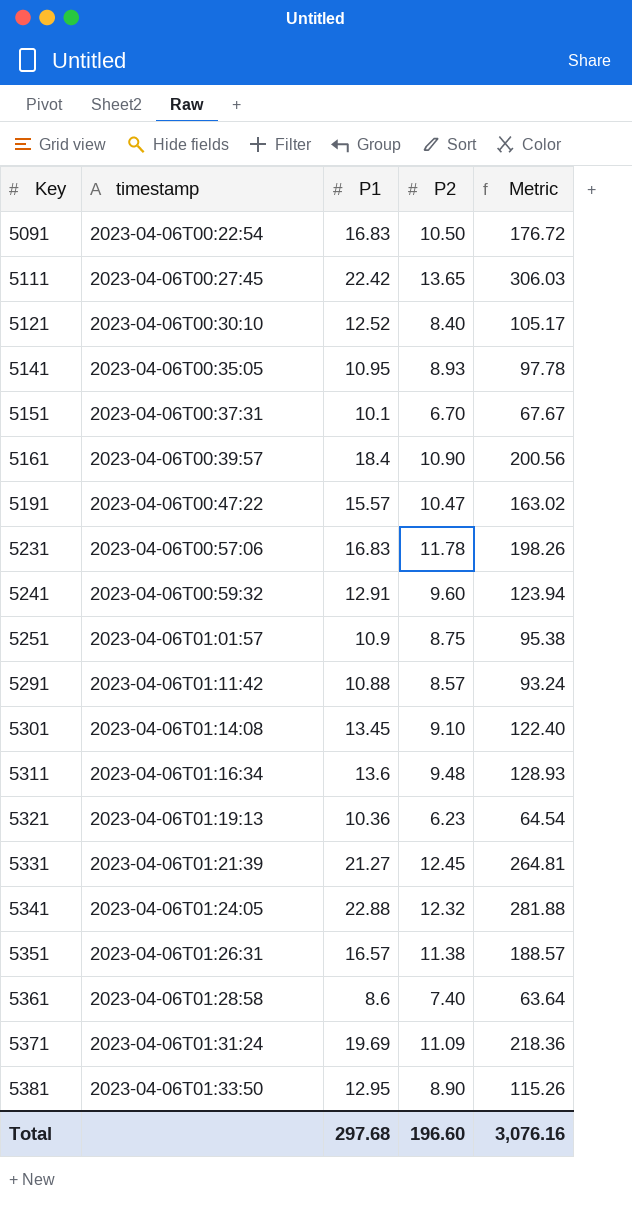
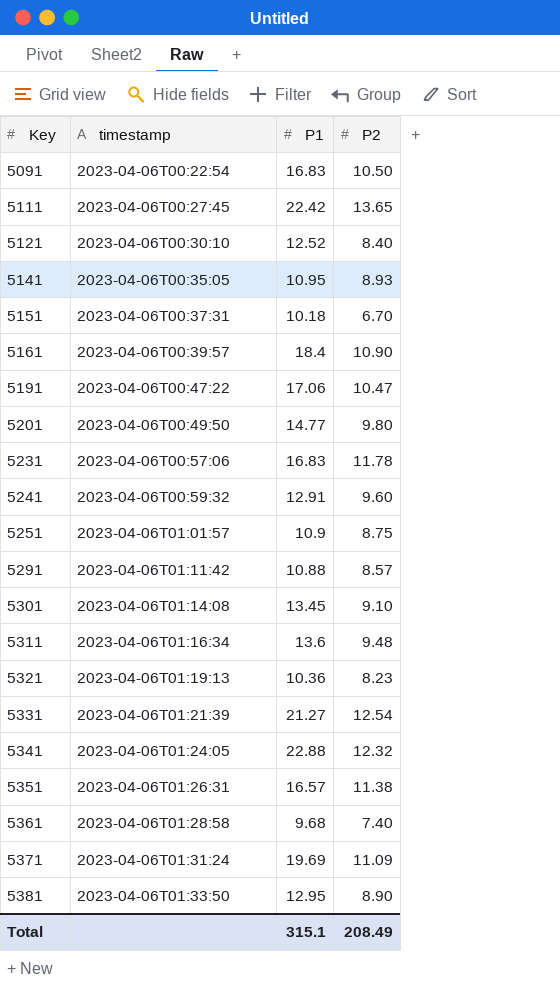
column Metric | formula: [P1] * [P2] -> none
5151 | P1: 10.1 -> 10.18
5191 | P1: 15.57 -> 17.06
row 5201: none -> 2023-04-06T00:49:50 | 14.77 | 9.80
5321 | P2: 6.23 -> 8.23
5331 | P2: 12.45 -> 12.54
5361 | P1: 8.6 -> 9.68
Total | P1: 297.68 -> 315.1
Total | P2: 196.60 -> 208.49

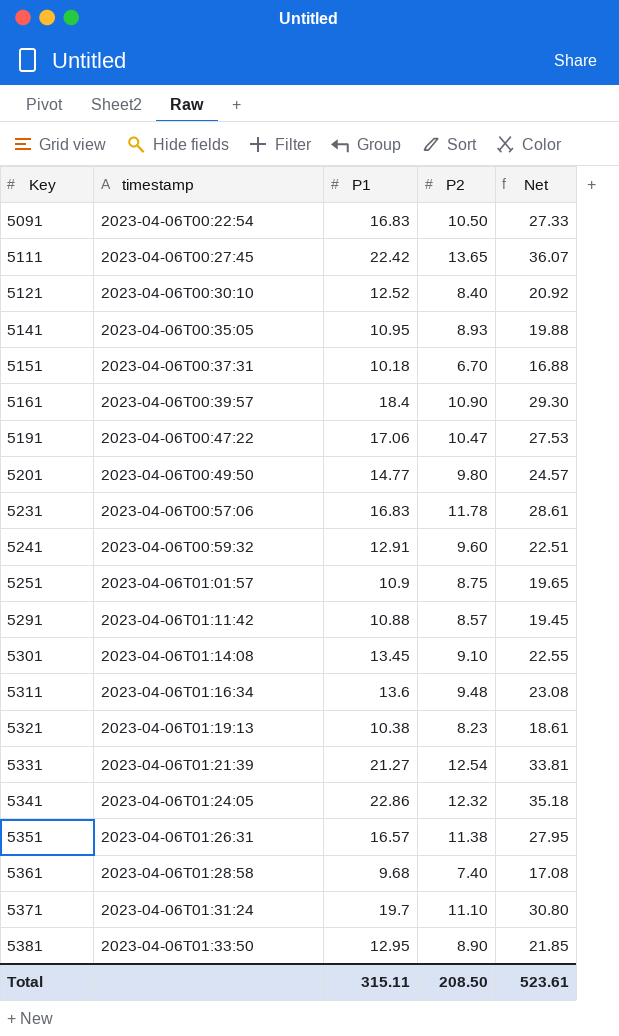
column Net | formula: none -> [P1] + [P2]
5321 | P1: 10.36 -> 10.38
5341 | P1: 22.88 -> 22.86
5371 | P1: 19.69 -> 19.7
5371 | P2: 11.09 -> 11.10
Total | P1: 315.1 -> 315.11
Total | P2: 208.49 -> 208.50

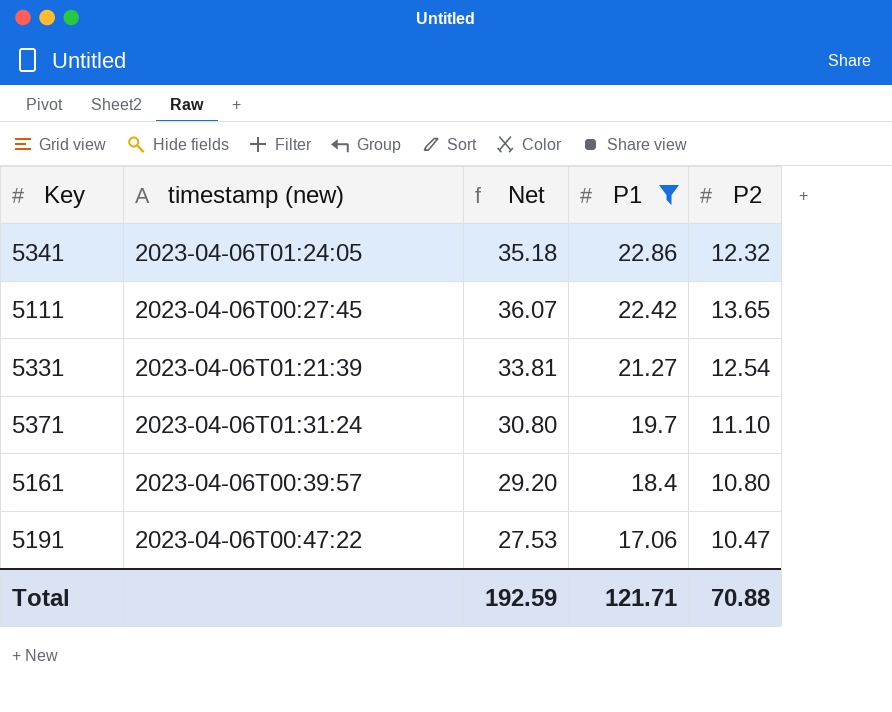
filter: none -> P1 >= 17.06
row order: Key ascending -> P1 descending
column name: timestamp -> timestamp (new)
column Net | position: 5 -> 3
5161 | Net: 29.30 -> 29.20
5161 | P2: 10.90 -> 10.80
Total | Net: 523.61 -> 192.59
Total | P1: 315.11 -> 121.71
Total | P2: 208.50 -> 70.88

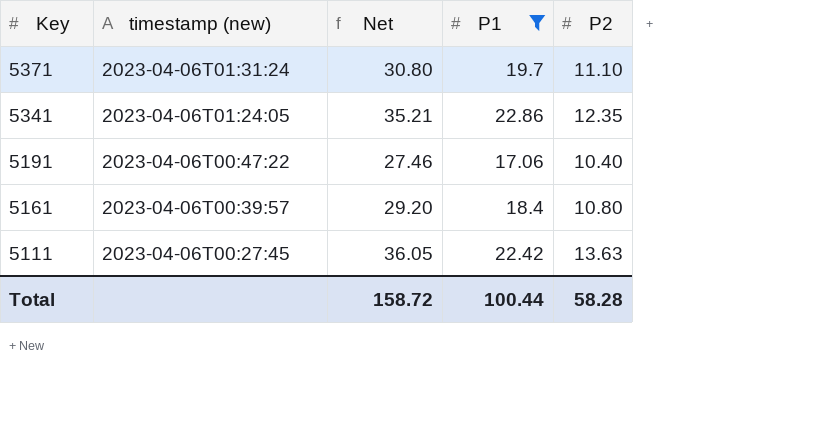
row order: P1 descending -> Key descending
row 5331: 2023-04-06T01:21:39 | 33.81 | 21.27 | 12.54 -> none
5341 | Net: 35.18 -> 35.21
5341 | P2: 12.32 -> 12.35
5191 | Net: 27.53 -> 27.46
5191 | P2: 10.47 -> 10.40
5111 | Net: 36.07 -> 36.05
5111 | P2: 13.65 -> 13.63
Total | Net: 192.59 -> 158.72
Total | P1: 121.71 -> 100.44
Total | P2: 70.88 -> 58.28

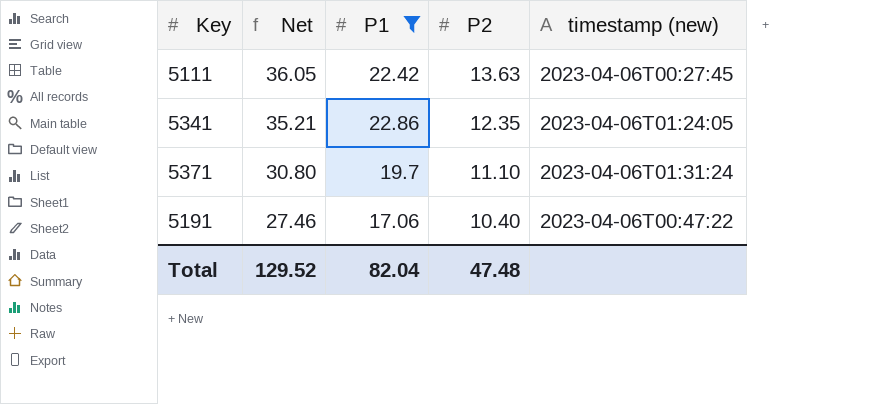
row order: Key descending -> Net descending
column timestamp (new) | position: 2 -> 5
row 5161: 2023-04-06T00:39:57 | 29.20 | 18.4 | 10.80 -> none
Total | Net: 158.72 -> 129.52
Total | P1: 100.44 -> 82.04
Total | P2: 58.28 -> 47.48

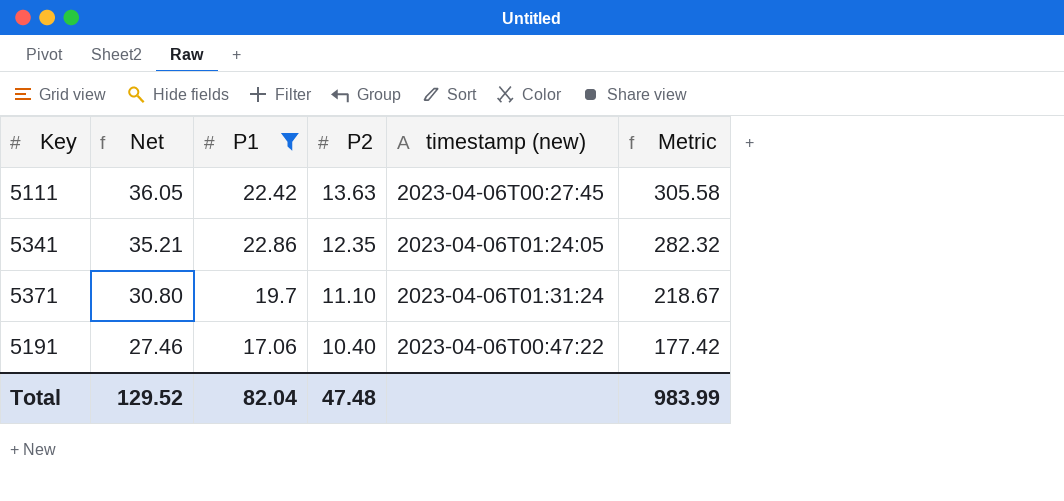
column Metric | formula: none -> [P1] * [P2]

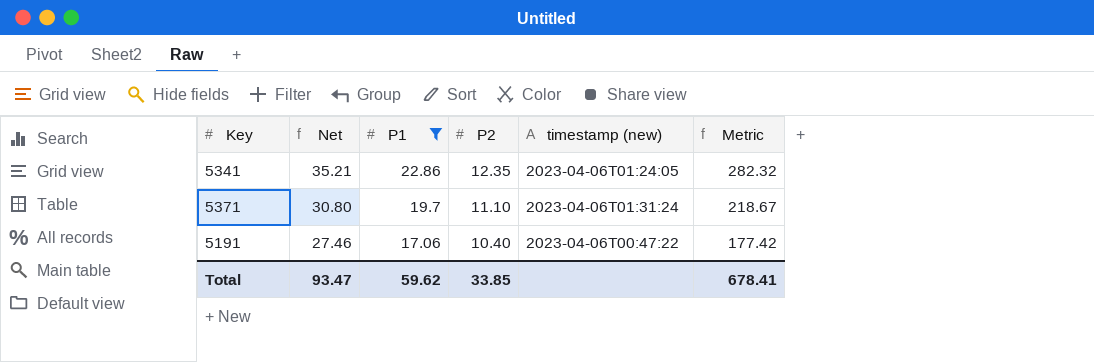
row 5111: 36.05 | 22.42 | 13.63 | 2023-04-06T00:27:45 | 305.58 -> none
Total | Net: 129.52 -> 93.47
Total | P1: 82.04 -> 59.62
Total | P2: 47.48 -> 33.85
Total | Metric: 983.99 -> 678.41

